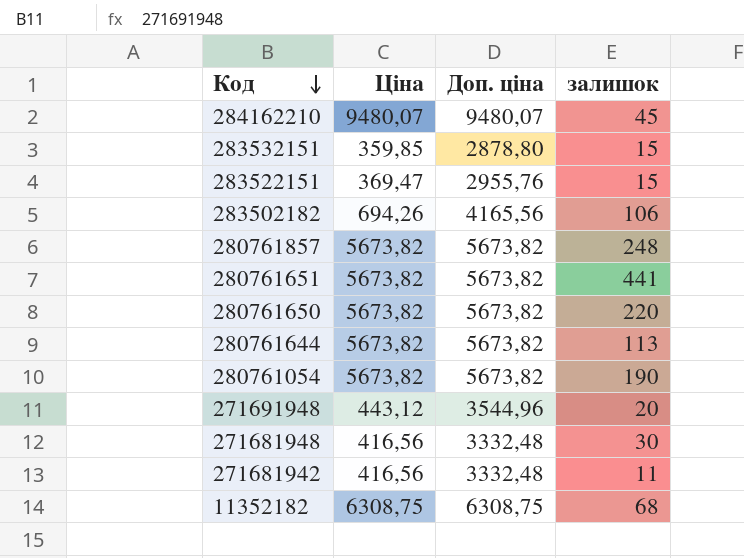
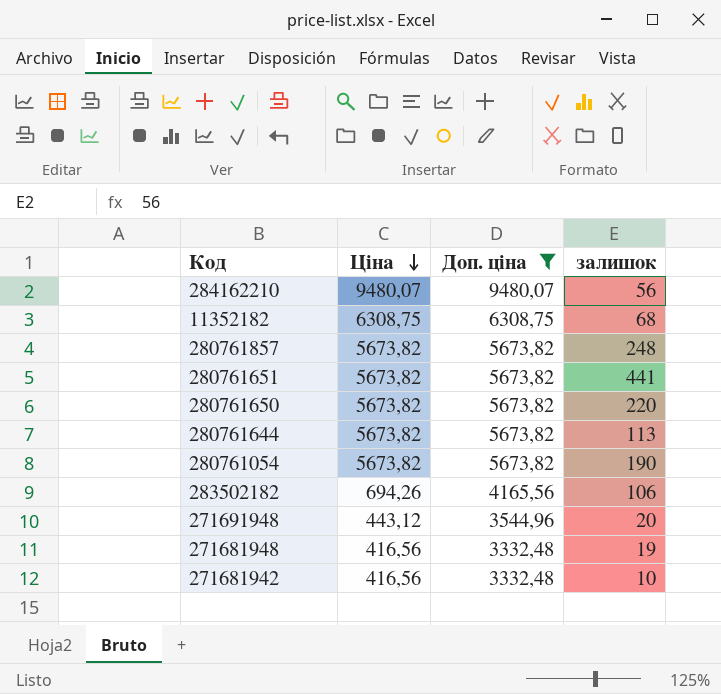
filter: none -> Доп. ціна >= 3332,48
row order: Код descending -> Ціна descending
284162210 | залишок: 45 -> 56
271681948 | залишок: 30 -> 19
271681942 | залишок: 11 -> 10

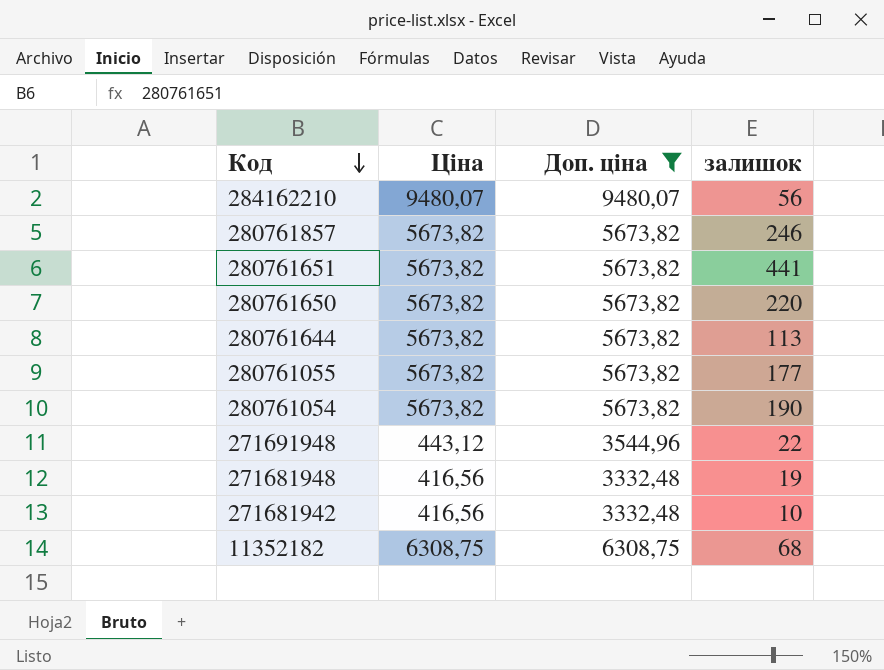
row order: Ціна descending -> Код descending
row 283502182: 694,26 | 4165,56 | 106 -> none
280761857 | залишок: 248 -> 246
row 280761055: none -> 5673,82 | 5673,82 | 177
271691948 | залишок: 20 -> 22

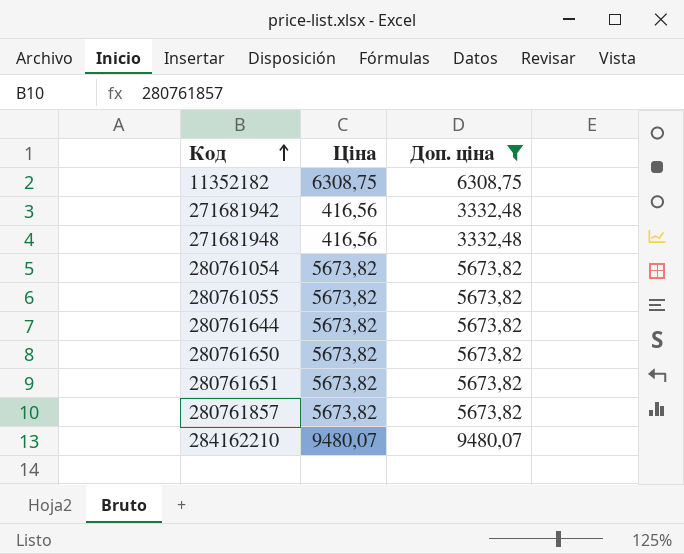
row order: Код descending -> Код ascending
column залишок | position: 4 -> none
row 271691948: 443,12 | 3544,96 | 22 -> none

